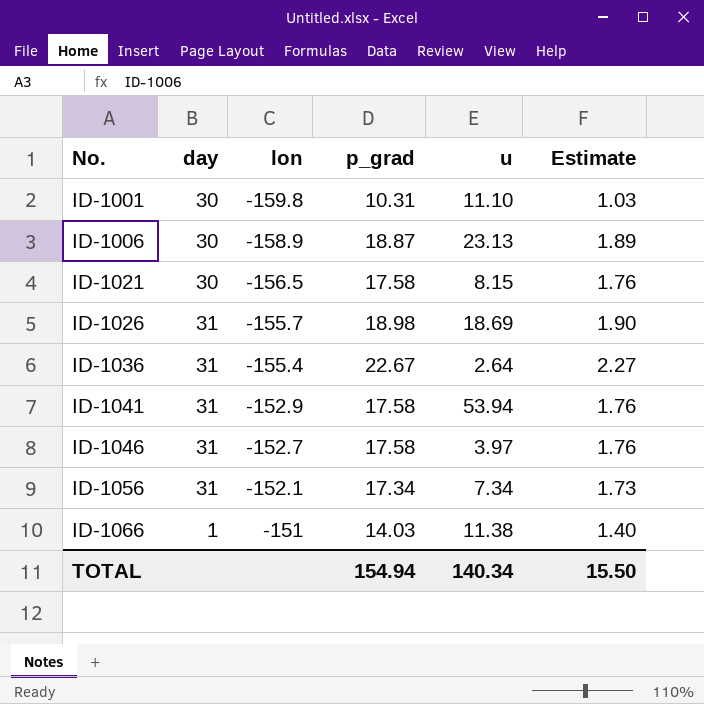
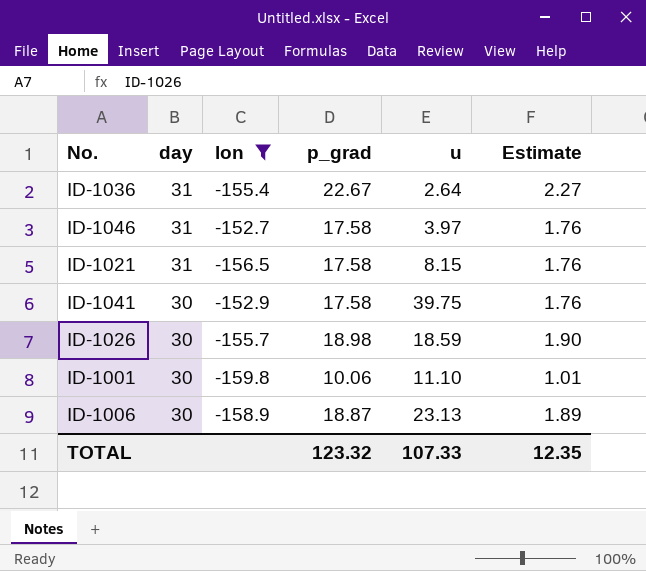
filter: none -> lon <= -152.7
row order: No. ascending -> day descending
ID-1021 | day: 30 -> 31
ID-1041 | day: 31 -> 30
ID-1041 | u: 53.94 -> 39.75
ID-1026 | day: 31 -> 30
ID-1026 | u: 18.69 -> 18.59
ID-1001 | p_grad: 10.31 -> 10.06
ID-1001 | Estimate: 1.03 -> 1.01
TOTAL | p_grad: 154.94 -> 123.32
TOTAL | u: 140.34 -> 107.33
TOTAL | Estimate: 15.50 -> 12.35

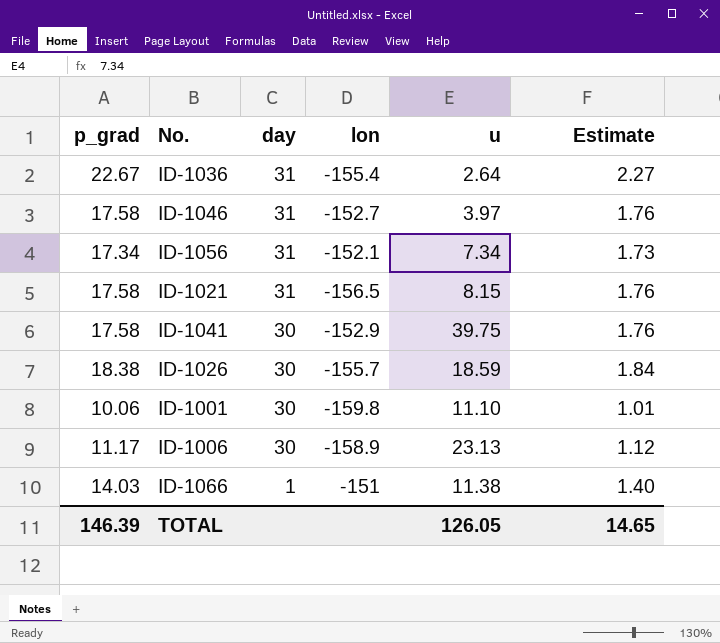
filter: lon <= -152.7 -> none
column p_grad | position: 4 -> 1
ID-1026 | p_grad: 18.98 -> 18.38
ID-1026 | Estimate: 1.90 -> 1.84
ID-1006 | p_grad: 18.87 -> 11.17
ID-1006 | Estimate: 1.89 -> 1.12
TOTAL | p_grad: 123.32 -> 146.39
TOTAL | u: 107.33 -> 126.05
TOTAL | Estimate: 12.35 -> 14.65

